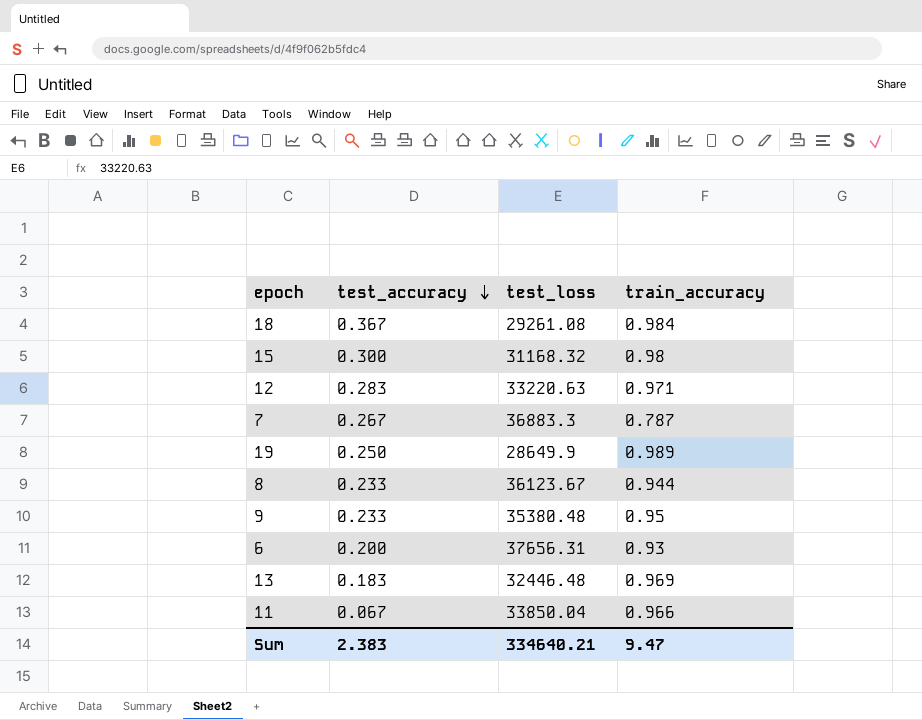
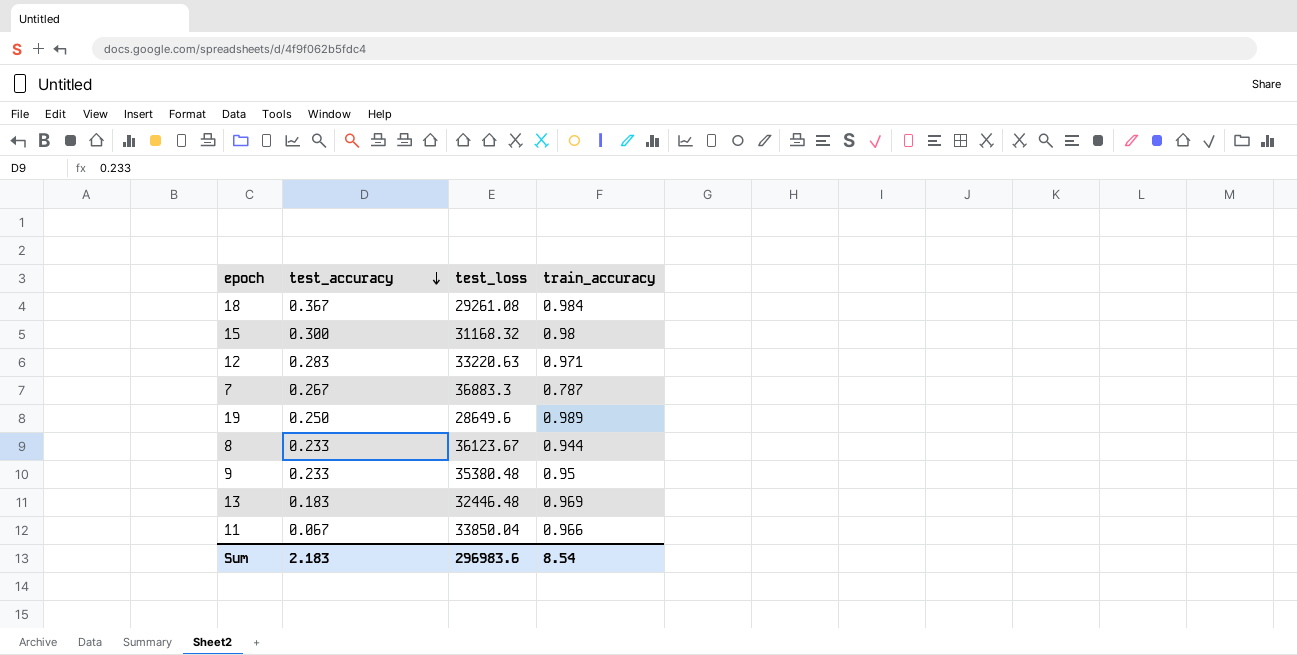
row 6: 0.200 | 37656.31 | 0.93 -> none
19 | test_loss: 28649.9 -> 28649.6
Sum | test_accuracy: 2.383 -> 2.183
Sum | test_loss: 334640.21 -> 296983.6
Sum | train_accuracy: 9.47 -> 8.54

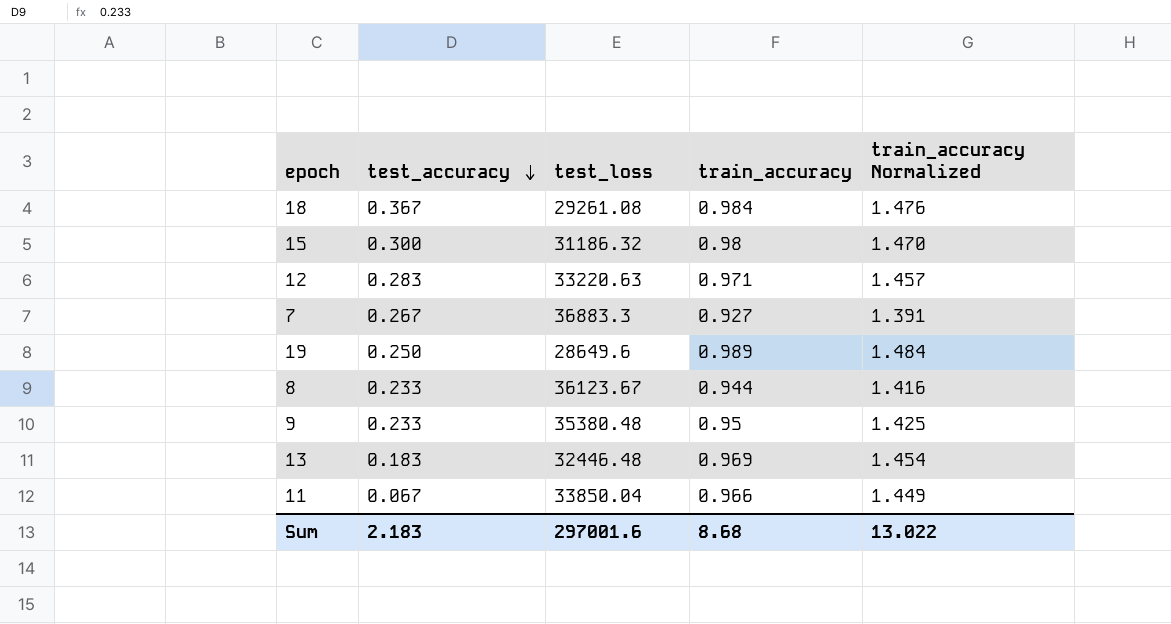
column train_accuracy Normalized | formula: none -> [train_accuracy] * 1.5
15 | test_loss: 31168.32 -> 31186.32
7 | train_accuracy: 0.787 -> 0.927
Sum | test_loss: 296983.6 -> 297001.6
Sum | train_accuracy: 8.54 -> 8.68

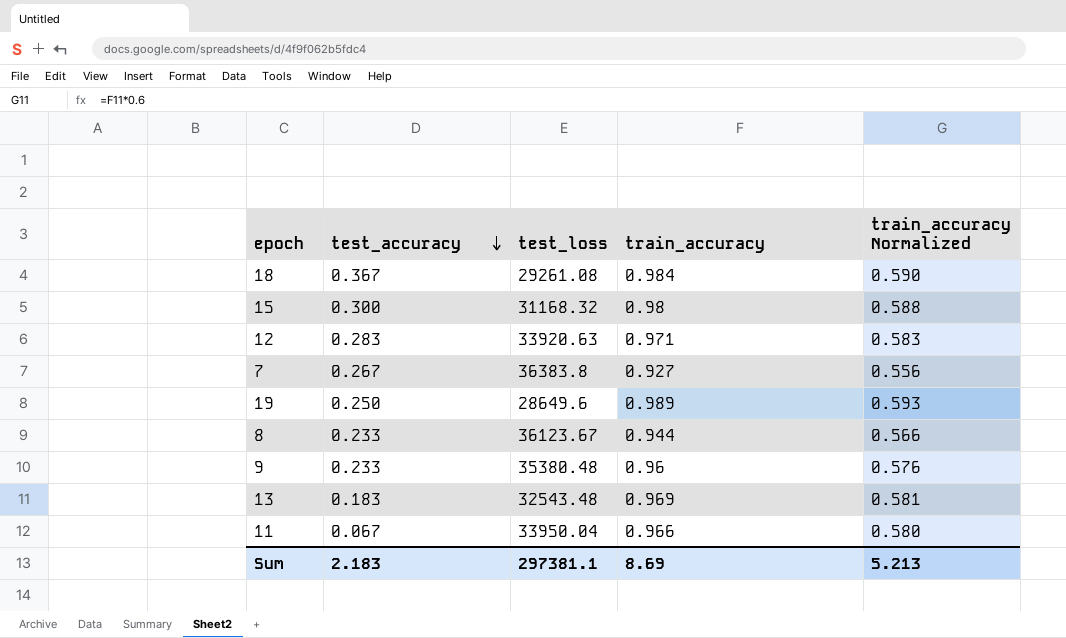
column train_accuracy Normalized | formula: [train_accuracy] * 1.5 -> [train_accuracy] * 0.6
15 | test_loss: 31186.32 -> 31168.32
12 | test_loss: 33220.63 -> 33920.63
7 | test_loss: 36883.3 -> 36383.8
9 | train_accuracy: 0.95 -> 0.96
13 | test_loss: 32446.48 -> 32543.48
11 | test_loss: 33850.04 -> 33950.04
Sum | test_loss: 297001.6 -> 297381.1
Sum | train_accuracy: 8.68 -> 8.69
Sum | train_accuracy Normalized: 13.022 -> 5.213

